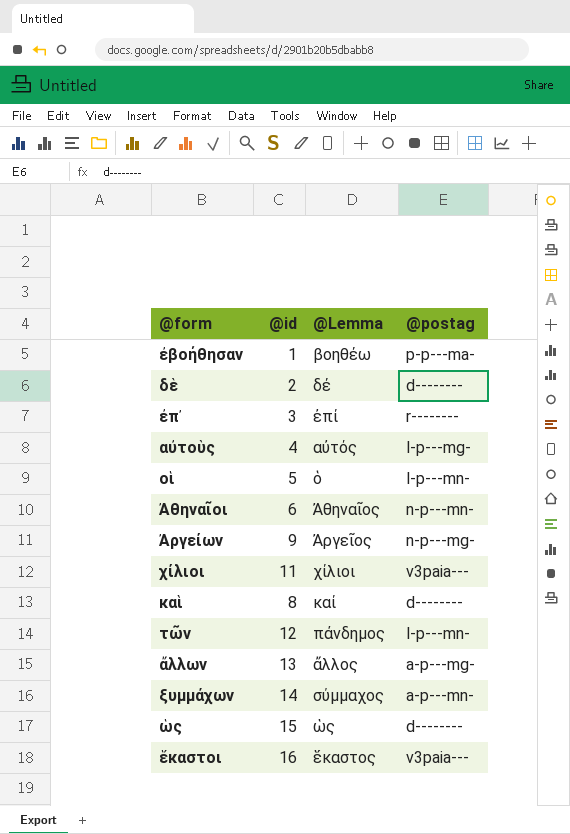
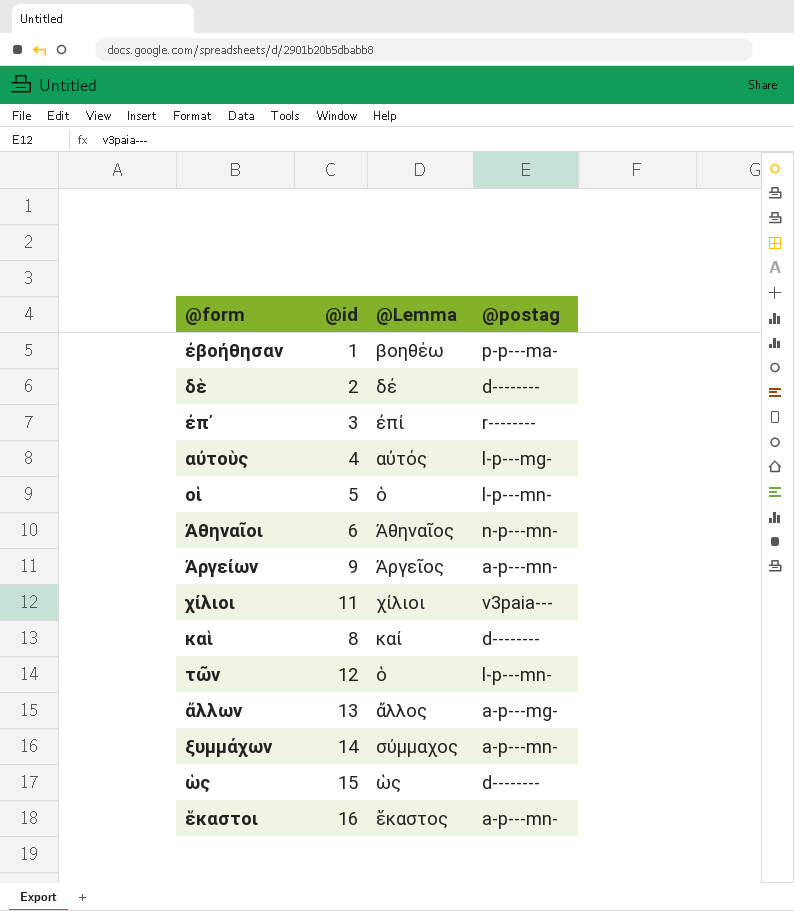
Ἀργείων | @postag: n-p---mg- -> a-p---mn-
τῶν | @Lemma: πάνδημος -> ὁ
ἕκαστοι | @postag: v3paia--- -> a-p---mn-

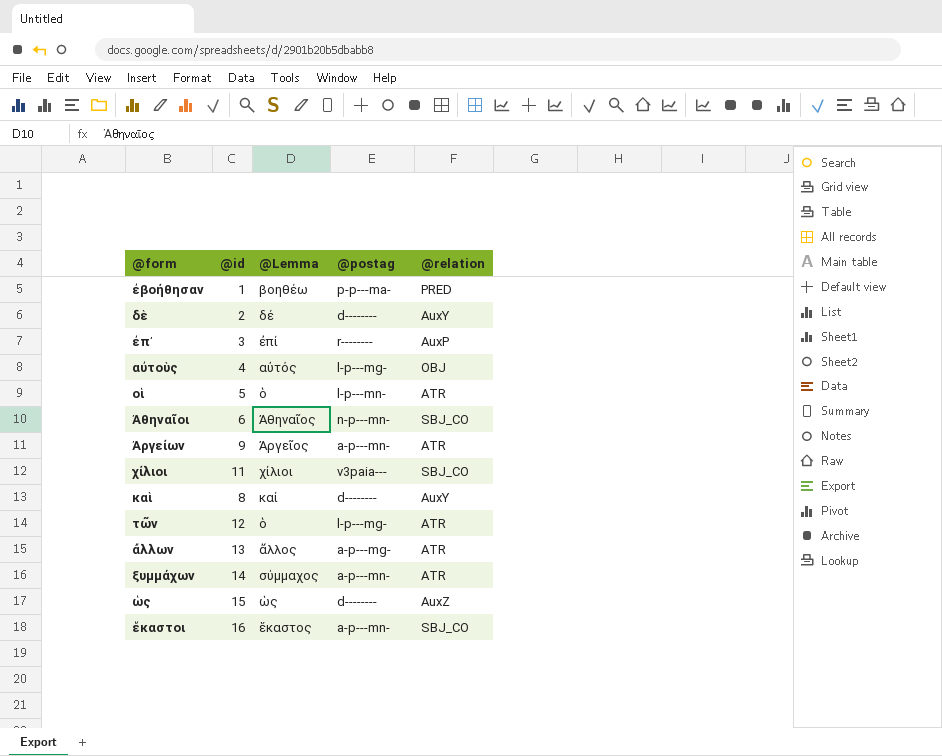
column @relation | position: none -> 5
τῶν | @postag: l-p---mn- -> l-p---mg-

